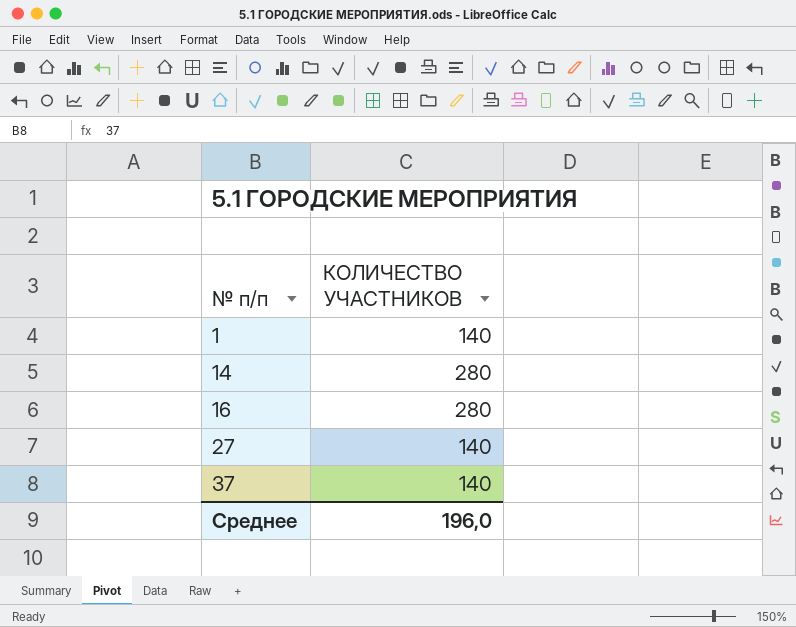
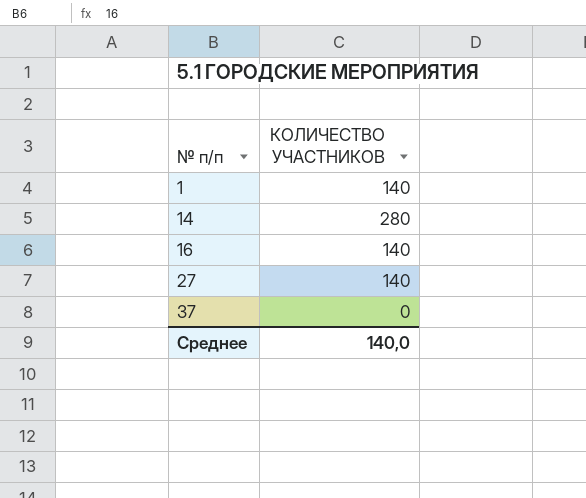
16 | КОЛИЧЕСТВО УЧАСТНИКОВ: 280 -> 140
37 | КОЛИЧЕСТВО УЧАСТНИКОВ: 140 -> 0
Среднее | КОЛИЧЕСТВО УЧАСТНИКОВ: 196,0 -> 140,0

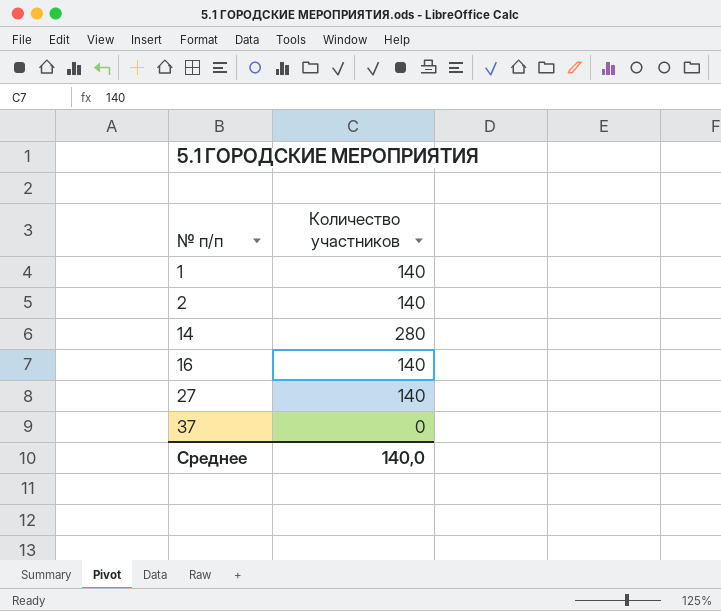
column name: КОЛИЧЕСТВО УЧАСТНИКОВ -> Количество участников
row 2: none -> 140

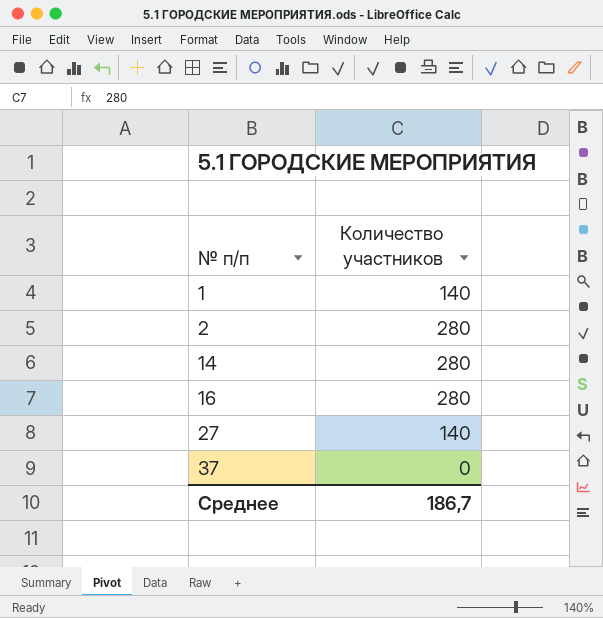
2 | Количество участников: 140 -> 280
16 | Количество участников: 140 -> 280
Среднее | Количество участников: 140,0 -> 186,7

